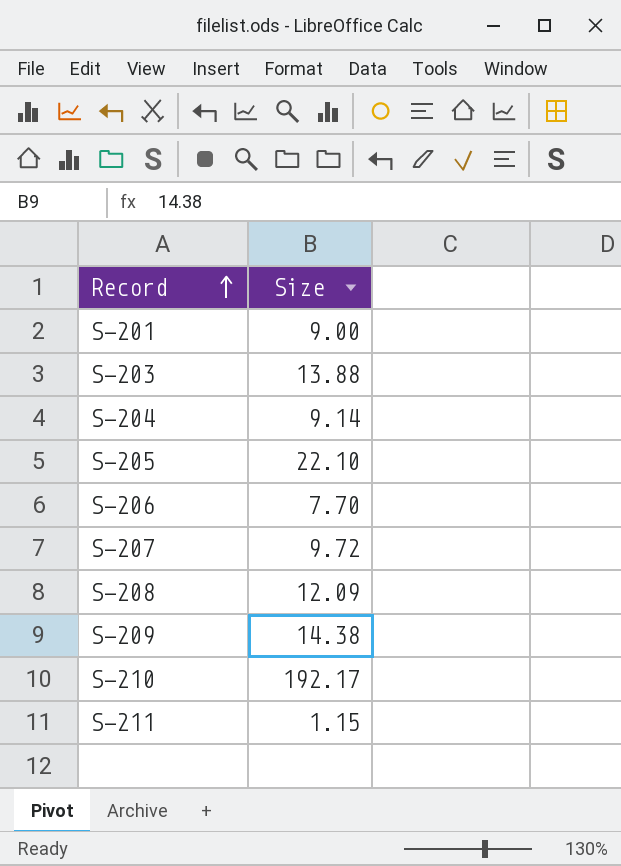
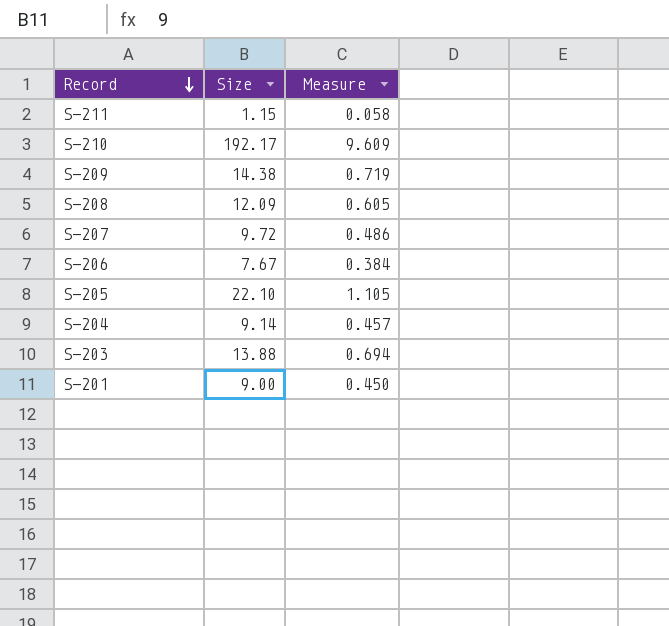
row order: Record ascending -> Record descending
column Measure | formula: none -> [Size] * 0.05
S-206 | Size: 7.70 -> 7.67

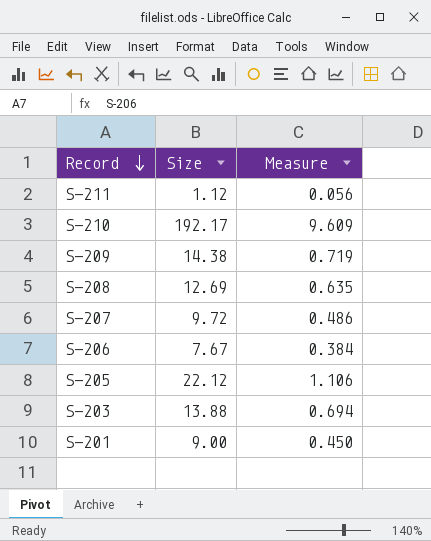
row S-204: 9.14 | 0.457 -> none
S-211 | Size: 1.15 -> 1.12
S-211 | Measure: 0.058 -> 0.056
S-208 | Size: 12.09 -> 12.69
S-208 | Measure: 0.605 -> 0.635
S-205 | Size: 22.10 -> 22.12
S-205 | Measure: 1.105 -> 1.106

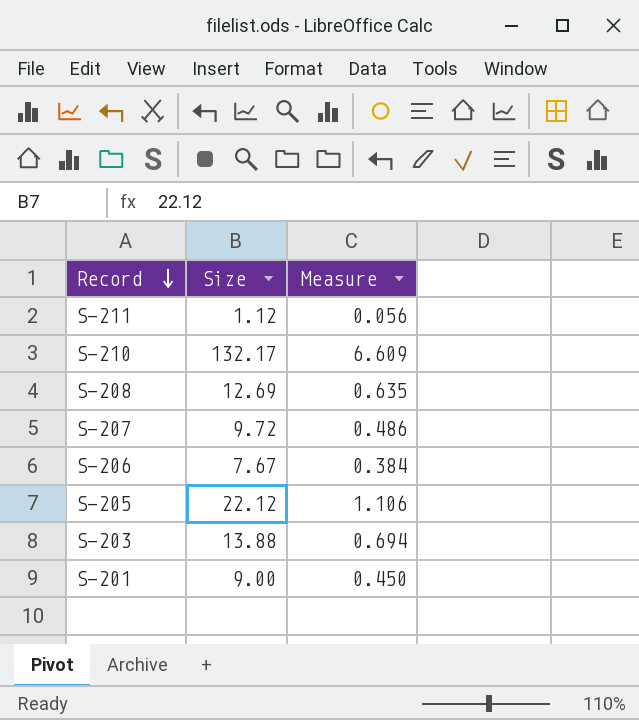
row S-209: 14.38 | 0.719 -> none
S-210 | Size: 192.17 -> 132.17
S-210 | Measure: 9.609 -> 6.609

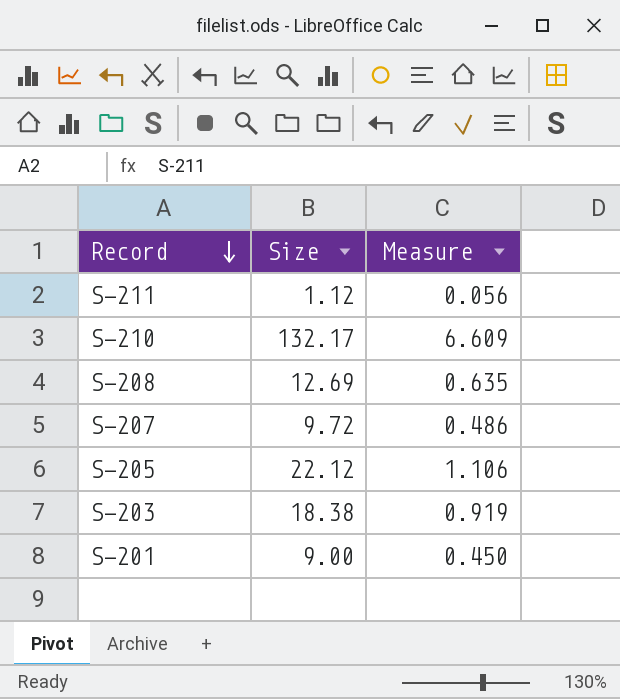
row S-206: 7.67 | 0.384 -> none
S-203 | Size: 13.88 -> 18.38
S-203 | Measure: 0.694 -> 0.919

